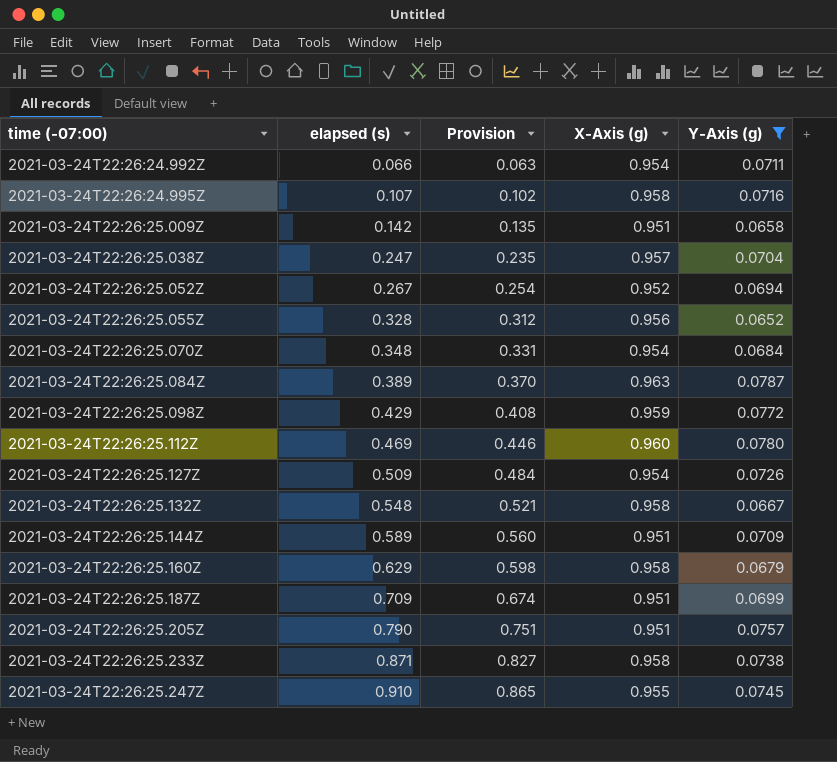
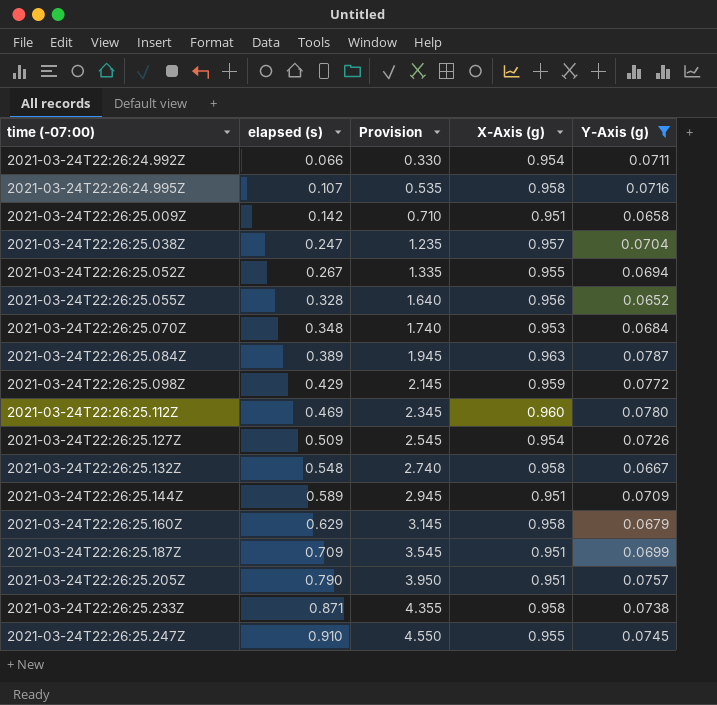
column Provision | formula: [elapsed (s)] * 0.95 -> [elapsed (s)] * 5
2021-03-24T22:26:25.052Z | X-Axis (g): 0.952 -> 0.955
2021-03-24T22:26:25.070Z | X-Axis (g): 0.954 -> 0.953

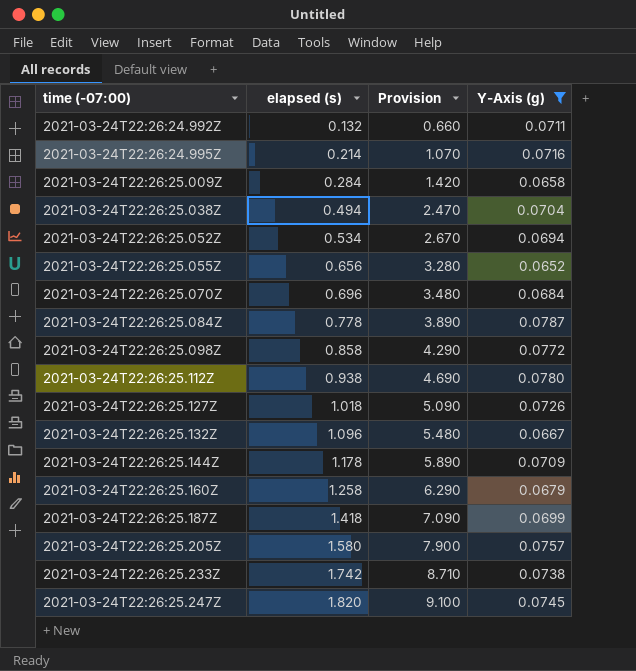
column X-Axis (g) | position: 4 -> none
2021-03-24T22:26:24.992Z | elapsed (s): 0.066 -> 0.132
2021-03-24T22:26:24.992Z | Provision: 0.330 -> 0.660
2021-03-24T22:26:24.995Z | elapsed (s): 0.107 -> 0.214
2021-03-24T22:26:24.995Z | Provision: 0.535 -> 1.070
2021-03-24T22:26:25.009Z | elapsed (s): 0.142 -> 0.284
2021-03-24T22:26:25.009Z | Provision: 0.710 -> 1.420
2021-03-24T22:26:25.038Z | elapsed (s): 0.247 -> 0.494
2021-03-24T22:26:25.038Z | Provision: 1.235 -> 2.470
2021-03-24T22:26:25.052Z | elapsed (s): 0.267 -> 0.534
2021-03-24T22:26:25.052Z | Provision: 1.335 -> 2.670
2021-03-24T22:26:25.055Z | elapsed (s): 0.328 -> 0.656
2021-03-24T22:26:25.055Z | Provision: 1.640 -> 3.280
2021-03-24T22:26:25.070Z | elapsed (s): 0.348 -> 0.696
2021-03-24T22:26:25.070Z | Provision: 1.740 -> 3.480
2021-03-24T22:26:25.084Z | elapsed (s): 0.389 -> 0.778
2021-03-24T22:26:25.084Z | Provision: 1.945 -> 3.890
2021-03-24T22:26:25.098Z | elapsed (s): 0.429 -> 0.858
2021-03-24T22:26:25.098Z | Provision: 2.145 -> 4.290
2021-03-24T22:26:25.112Z | elapsed (s): 0.469 -> 0.938
2021-03-24T22:26:25.112Z | Provision: 2.345 -> 4.690
2021-03-24T22:26:25.127Z | elapsed (s): 0.509 -> 1.018
2021-03-24T22:26:25.127Z | Provision: 2.545 -> 5.090
2021-03-24T22:26:25.132Z | elapsed (s): 0.548 -> 1.096
2021-03-24T22:26:25.132Z | Provision: 2.740 -> 5.480
2021-03-24T22:26:25.144Z | elapsed (s): 0.589 -> 1.178
2021-03-24T22:26:25.144Z | Provision: 2.945 -> 5.890
2021-03-24T22:26:25.160Z | elapsed (s): 0.629 -> 1.258
2021-03-24T22:26:25.160Z | Provision: 3.145 -> 6.290
2021-03-24T22:26:25.187Z | elapsed (s): 0.709 -> 1.418
2021-03-24T22:26:25.187Z | Provision: 3.545 -> 7.090
2021-03-24T22:26:25.205Z | elapsed (s): 0.790 -> 1.580
2021-03-24T22:26:25.205Z | Provision: 3.950 -> 7.900
2021-03-24T22:26:25.233Z | elapsed (s): 0.871 -> 1.742
2021-03-24T22:26:25.233Z | Provision: 4.355 -> 8.710
2021-03-24T22:26:25.247Z | elapsed (s): 0.910 -> 1.820
2021-03-24T22:26:25.247Z | Provision: 4.550 -> 9.100

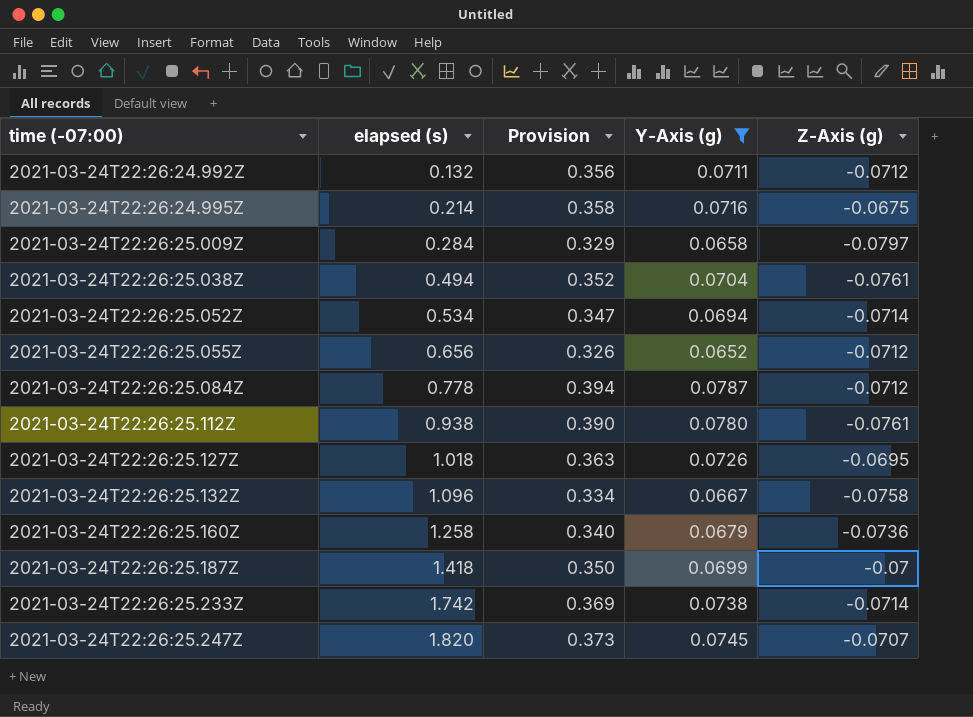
column Provision | formula: [elapsed (s)] * 5 -> [Y-Axis (g)] * 5
column Z-Axis (g) | position: none -> 5
row 2021-03-24T22:26:25.070Z: 0.696 | 3.480 | 0.0684 -> none
row 2021-03-24T22:26:25.098Z: 0.858 | 4.290 | 0.0772 -> none
row 2021-03-24T22:26:25.144Z: 1.178 | 5.890 | 0.0709 -> none
row 2021-03-24T22:26:25.205Z: 1.580 | 7.900 | 0.0757 -> none

